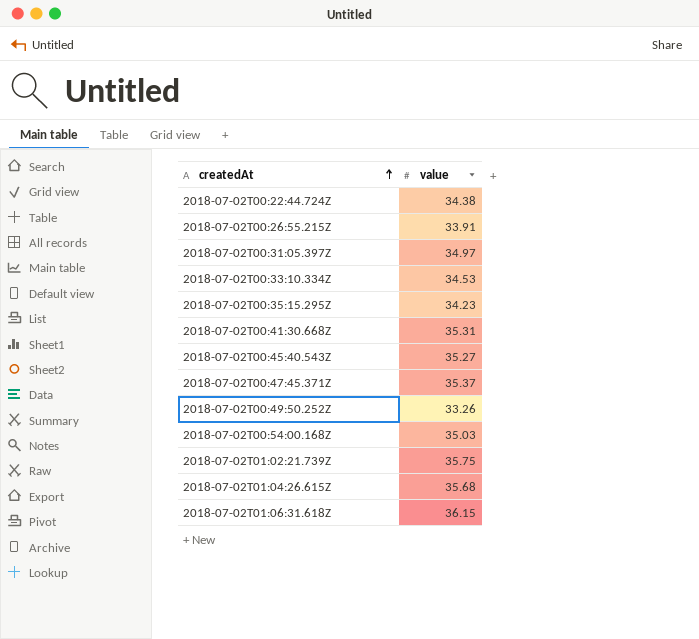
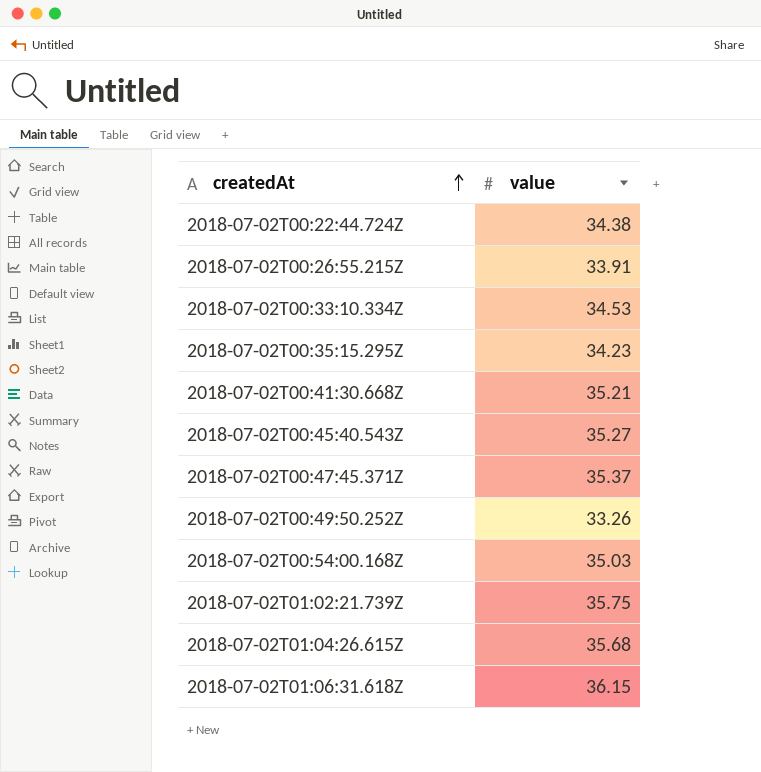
row 2018-07-02T00:31:05.397Z: 34.97 -> none
2018-07-02T00:41:30.668Z | value: 35.31 -> 35.21

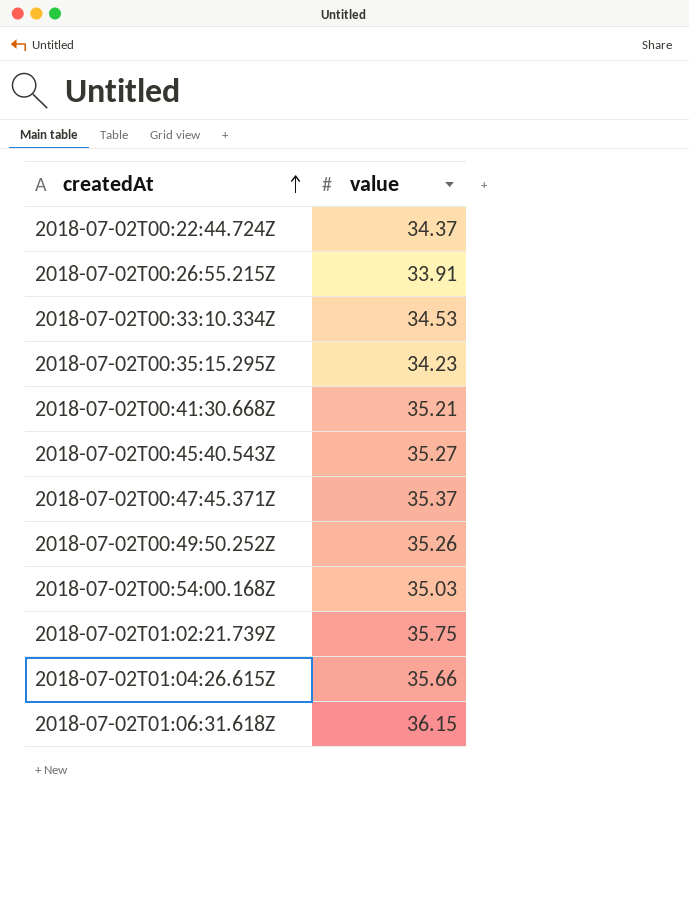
2018-07-02T00:22:44.724Z | value: 34.38 -> 34.37
2018-07-02T00:49:50.252Z | value: 33.26 -> 35.26
2018-07-02T01:04:26.615Z | value: 35.68 -> 35.66

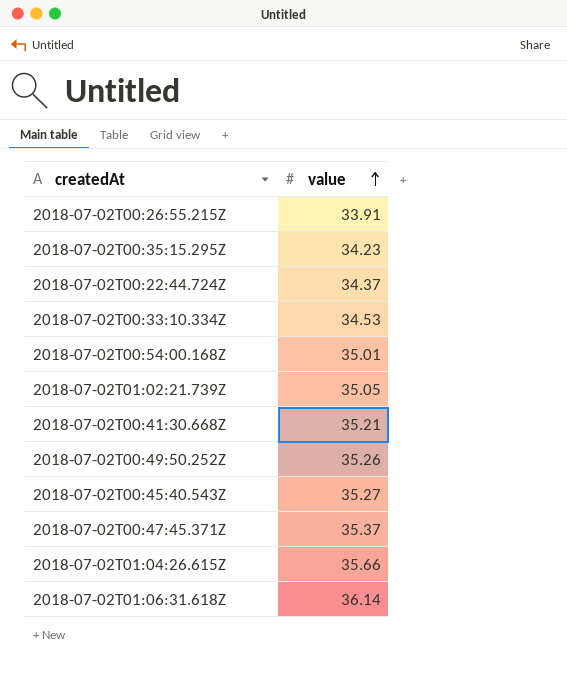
row order: createdAt ascending -> value ascending
2018-07-02T00:54:00.168Z | value: 35.03 -> 35.01
2018-07-02T01:02:21.739Z | value: 35.75 -> 35.05
2018-07-02T01:06:31.618Z | value: 36.15 -> 36.14

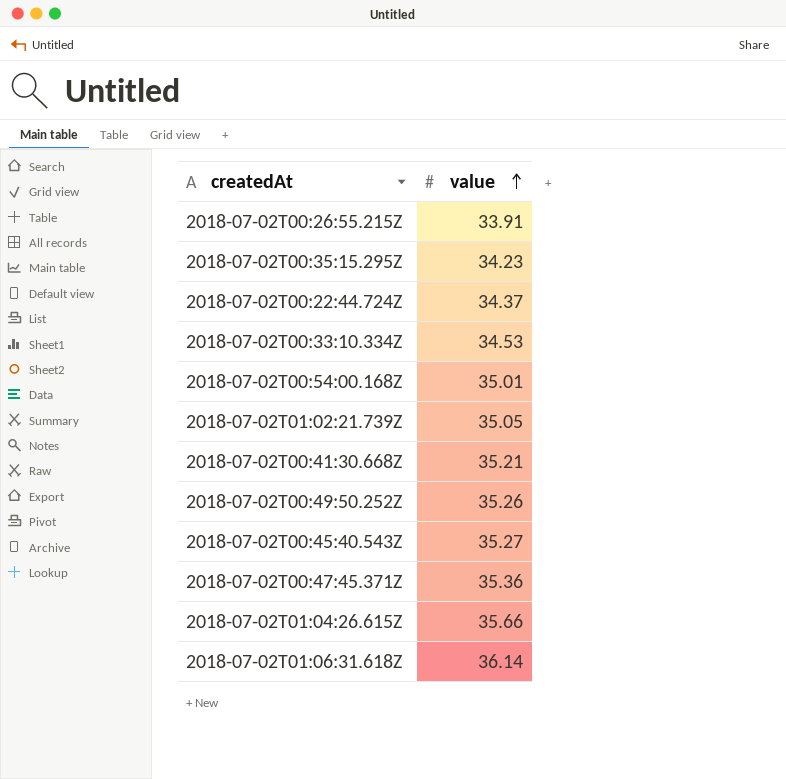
2018-07-02T00:47:45.371Z | value: 35.37 -> 35.36

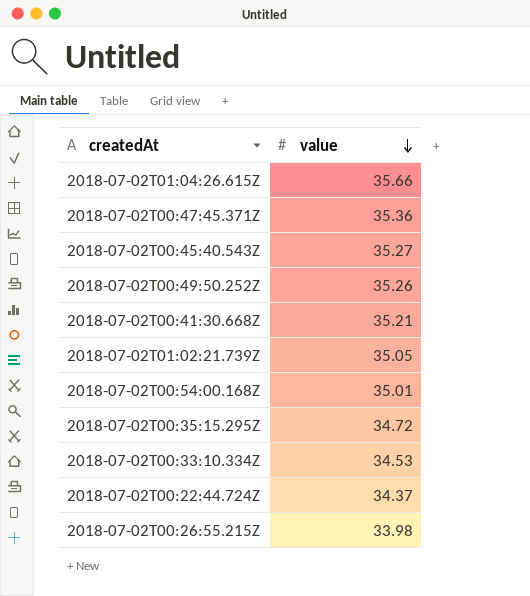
row order: value ascending -> value descending
row 2018-07-02T01:06:31.618Z: 36.14 -> none
2018-07-02T00:35:15.295Z | value: 34.23 -> 34.72
2018-07-02T00:26:55.215Z | value: 33.91 -> 33.98

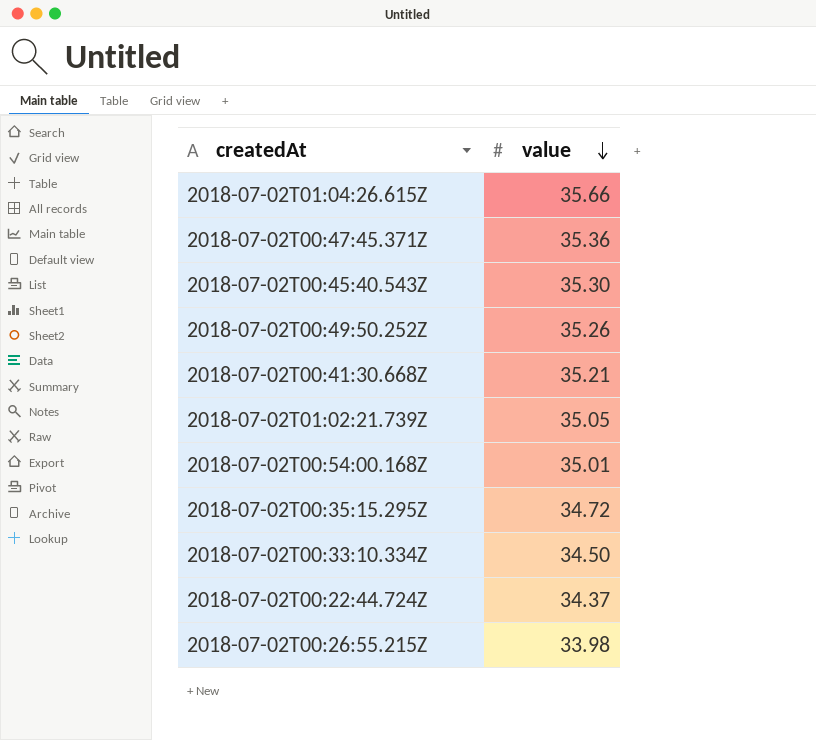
2018-07-02T00:45:40.543Z | value: 35.27 -> 35.30
2018-07-02T00:33:10.334Z | value: 34.53 -> 34.50

